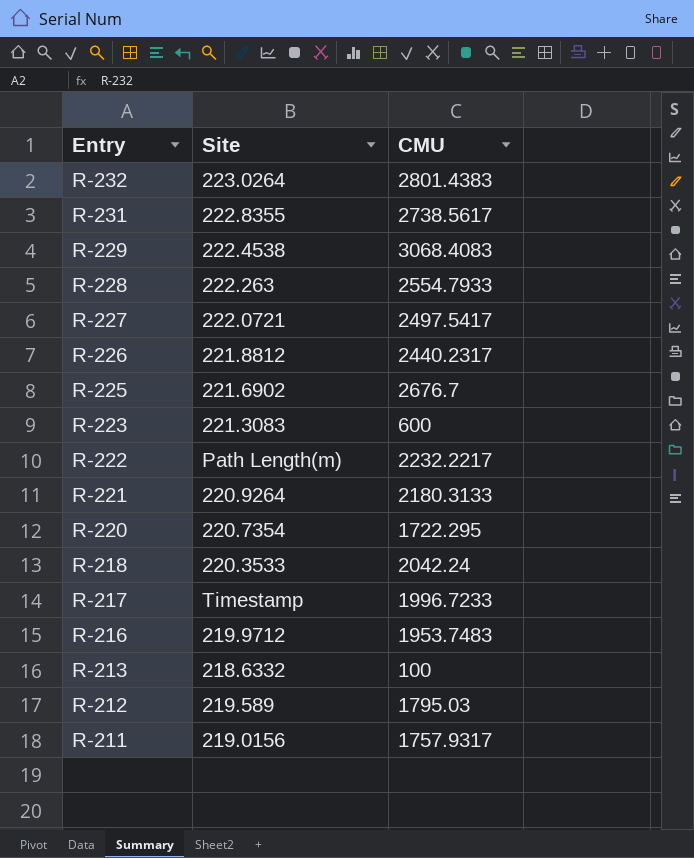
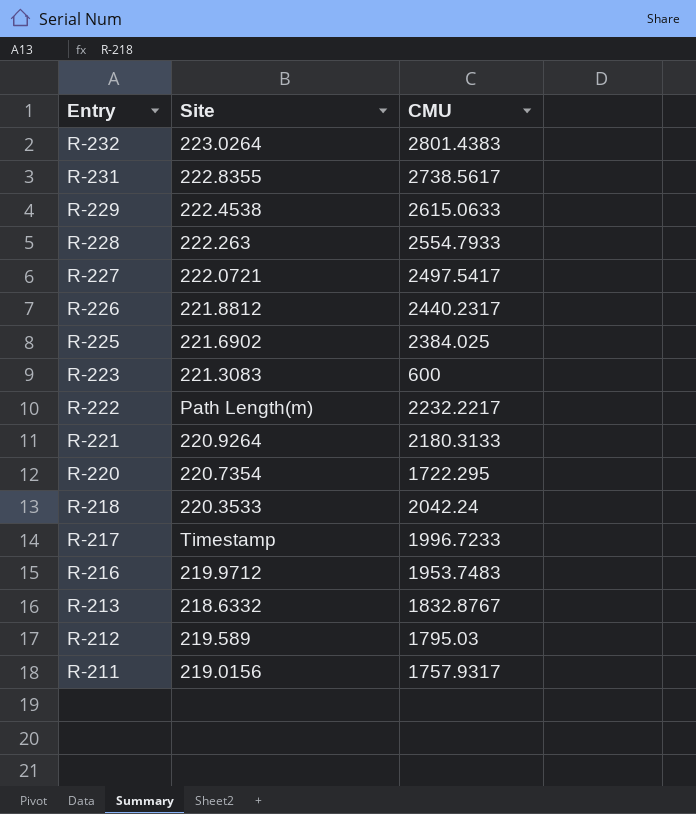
R-229 | CMU: 3068.4083 -> 2615.0633
R-225 | CMU: 2676.7 -> 2384.025
R-213 | CMU: 100 -> 1832.8767

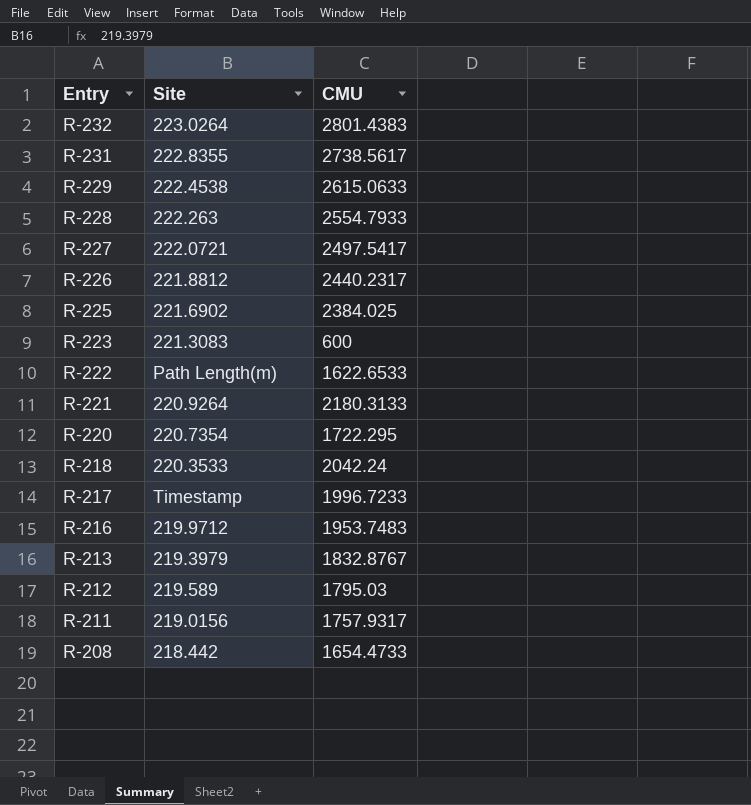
R-222 | CMU: 2232.2217 -> 1622.6533
R-213 | Site: 218.6332 -> 219.3979
row R-208: none -> 218.442 | 1654.4733

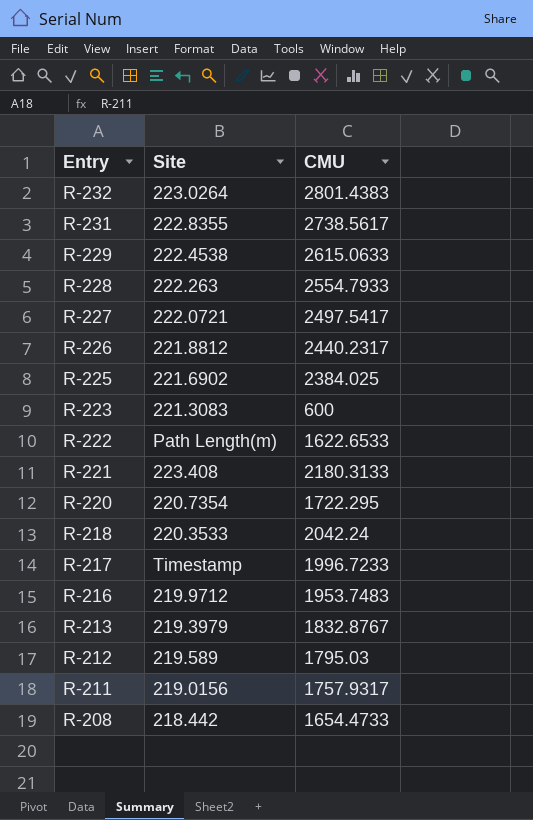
R-221 | Site: 220.9264 -> 223.408

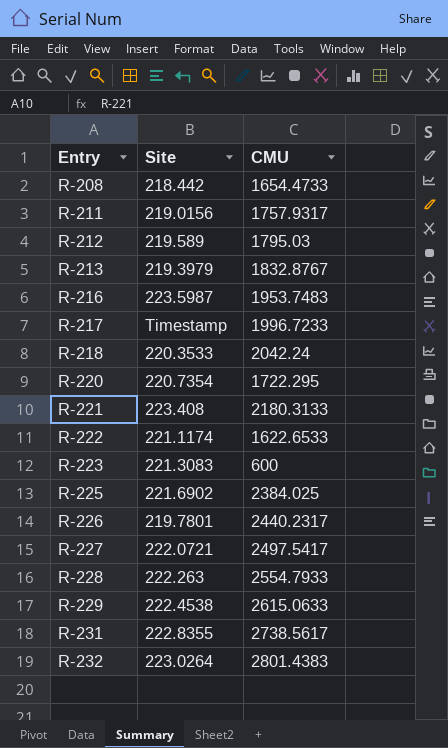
row order: Entry descending -> Entry ascending
R-216 | Site: 219.9712 -> 223.5987
R-222 | Site: Path Length(m) -> 221.1174
R-226 | Site: 221.8812 -> 219.7801

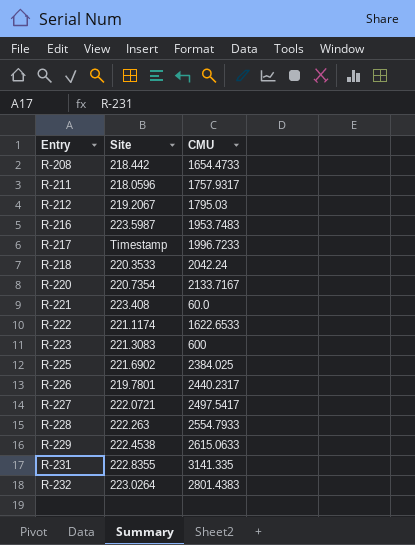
row R-213: 219.3979 | 1832.8767 -> none
R-211 | Site: 219.0156 -> 218.0596
R-212 | Site: 219.589 -> 219.2067
R-220 | CMU: 1722.295 -> 2133.7167
R-221 | CMU: 2180.3133 -> 60.0
R-231 | CMU: 2738.5617 -> 3141.335

